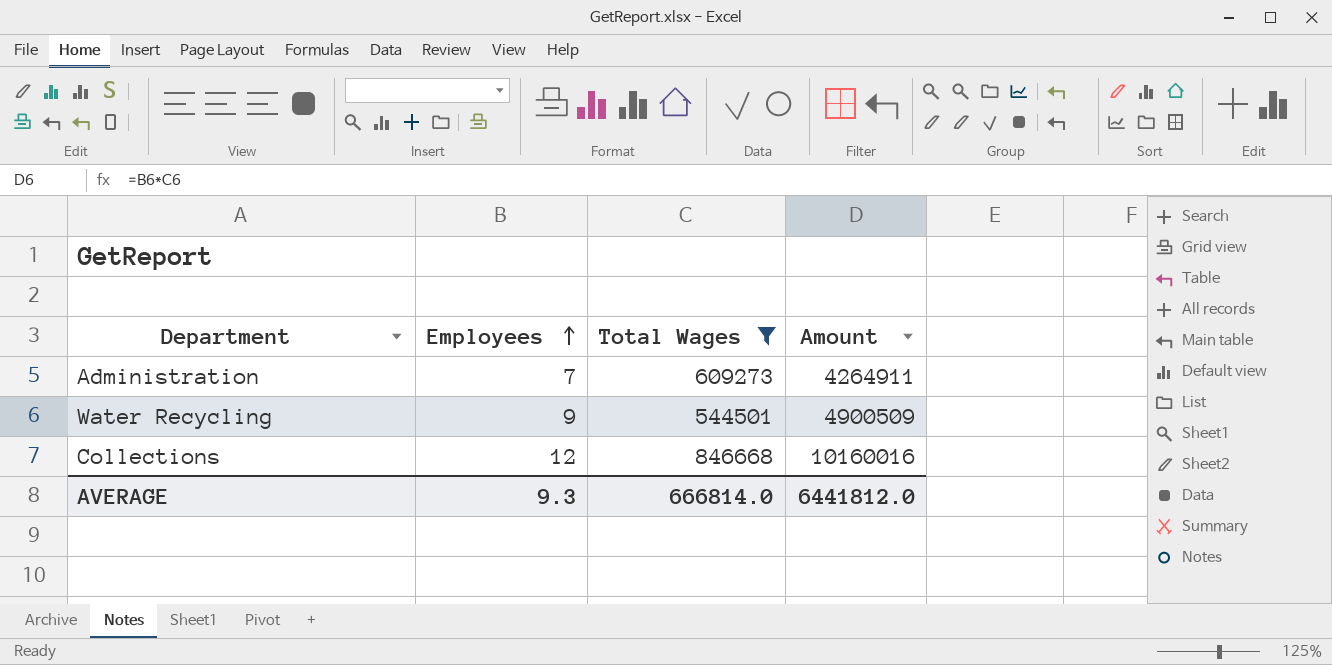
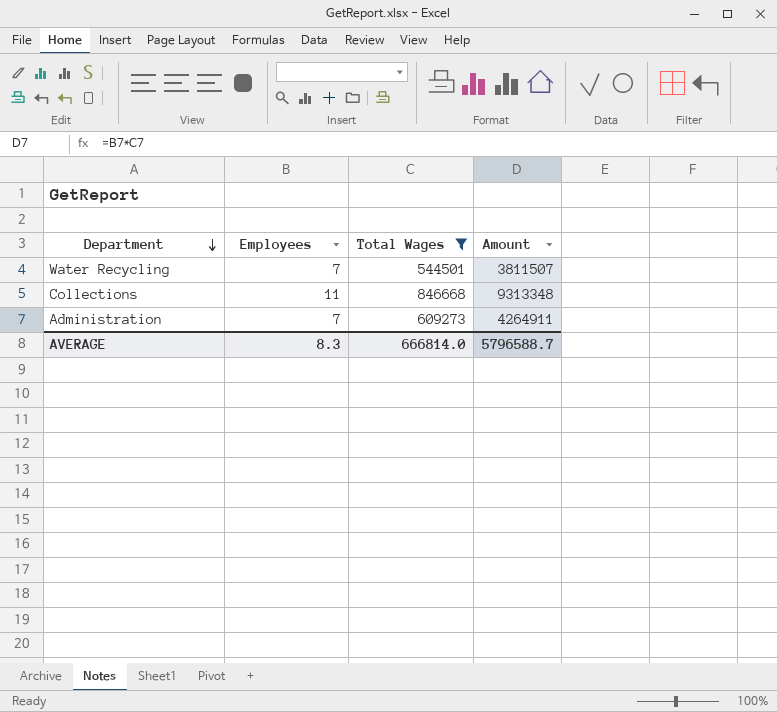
row order: Employees ascending -> Department descending
Water Recycling | Employees: 9 -> 7
Water Recycling | Amount: 4900509 -> 3811507
Collections | Employees: 12 -> 11
Collections | Amount: 10160016 -> 9313348
AVERAGE | Employees: 9.3 -> 8.3
AVERAGE | Amount: 6441812.0 -> 5796588.7

